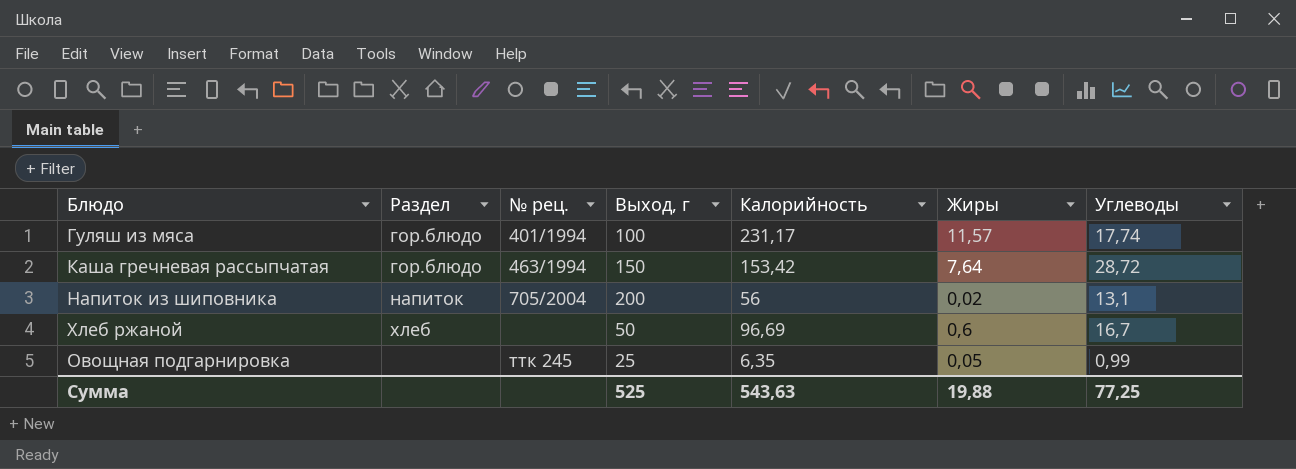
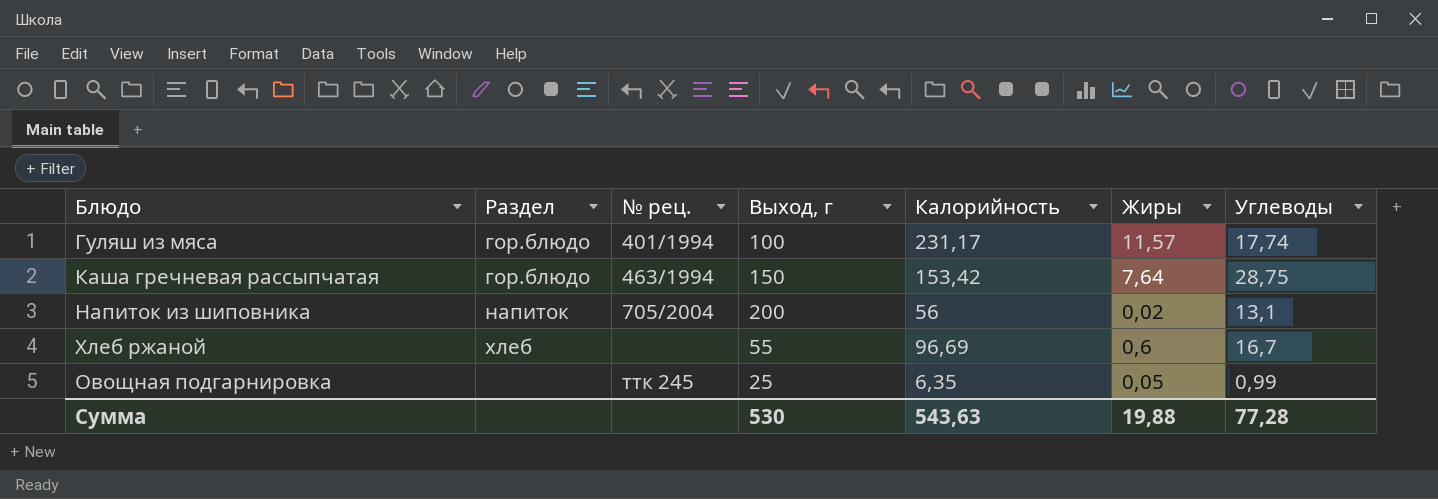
Каша гречневая рассыпчатая | Углеводы: 28,72 -> 28,75
Хлеб ржаной | Выход, г: 50 -> 55
Сумма | Выход, г: 525 -> 530
Сумма | Углеводы: 77,25 -> 77,28

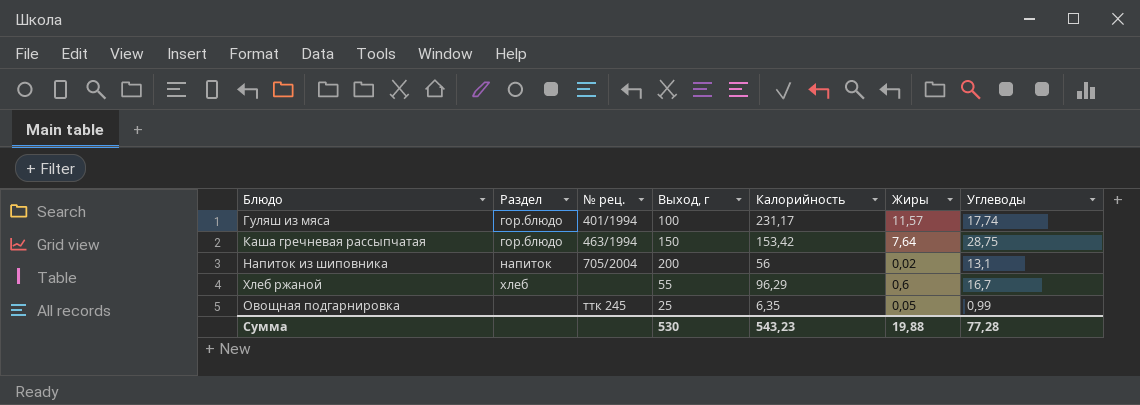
Хлеб ржаной | Калорийность: 96,69 -> 96,29
Сумма | Калорийность: 543,63 -> 543,23

